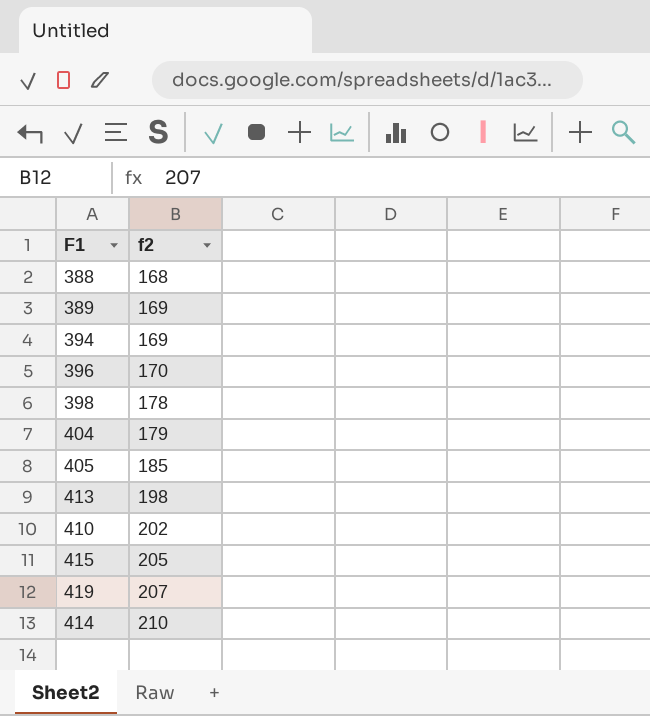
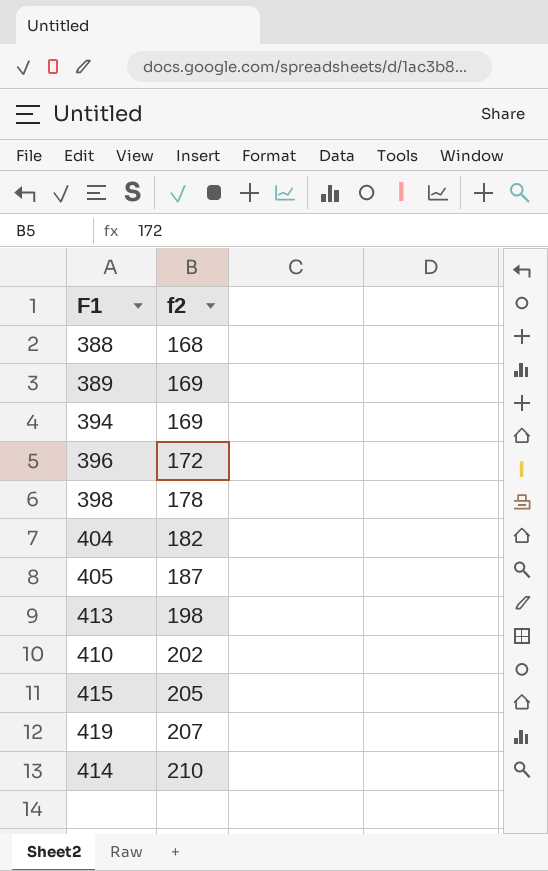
396 | f2: 170 -> 172
404 | f2: 179 -> 182
405 | f2: 185 -> 187

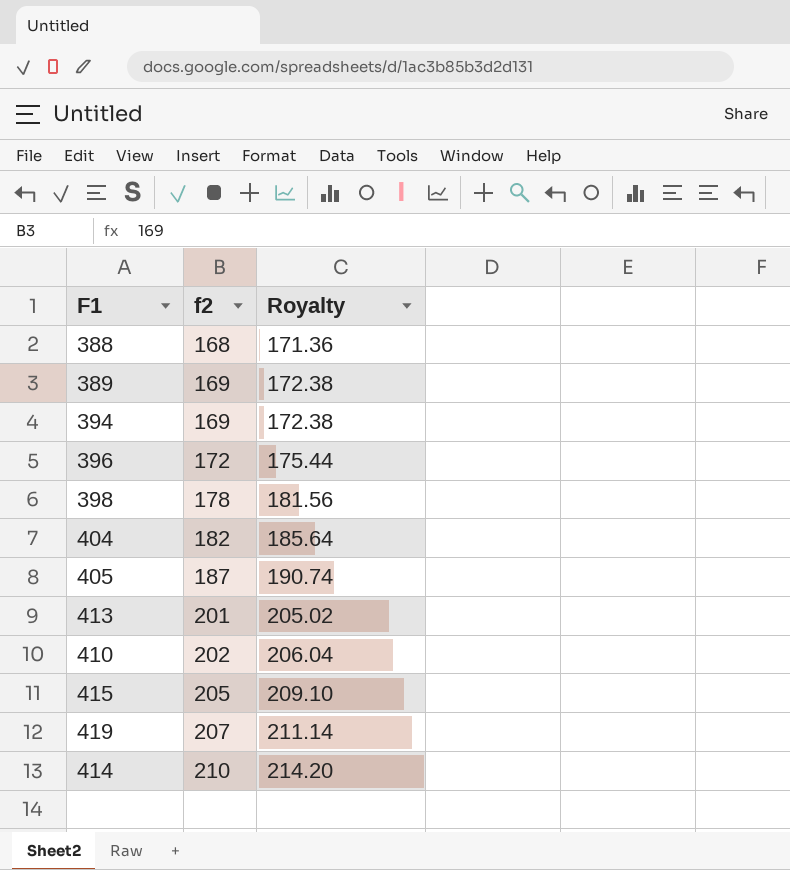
column Royalty | formula: none -> [f2] * 1.02
413 | f2: 198 -> 201

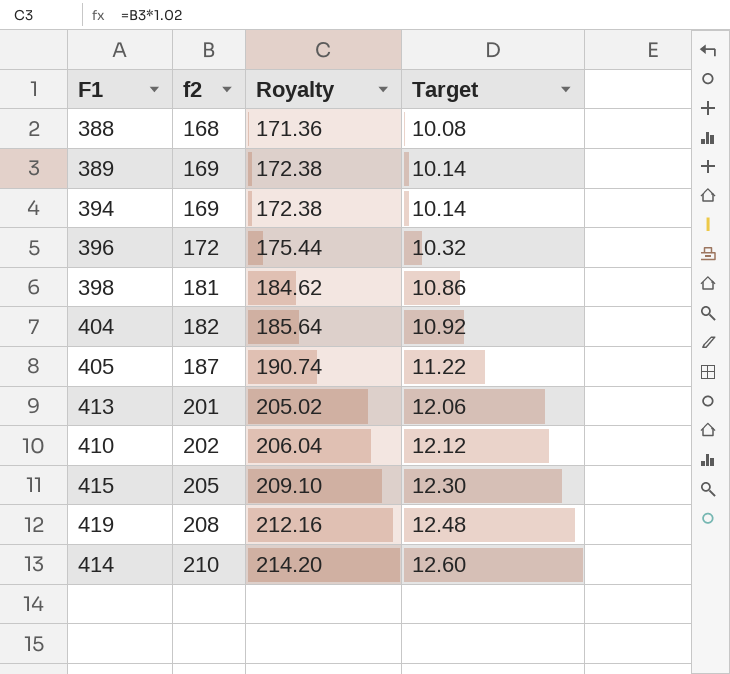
column Target | formula: none -> [f2] * 0.06
398 | f2: 178 -> 181
398 | Royalty: 181.56 -> 184.62
419 | f2: 207 -> 208
419 | Royalty: 211.14 -> 212.16

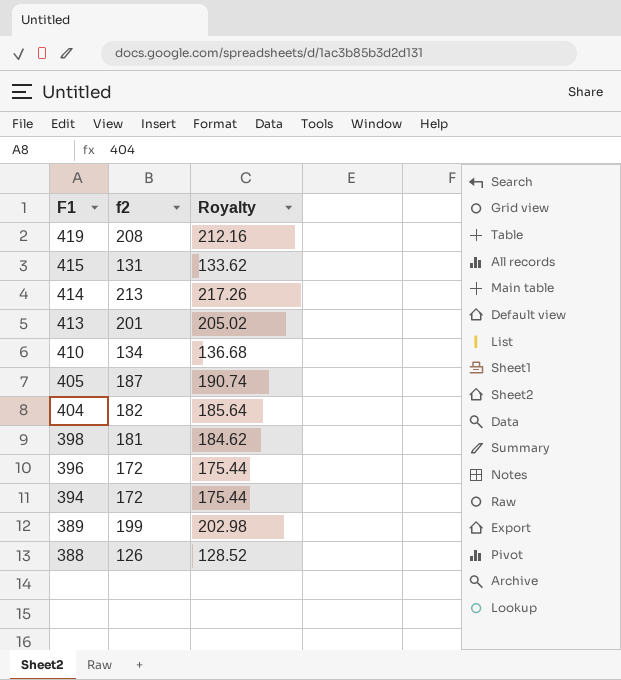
row order: f2 ascending -> F1 descending
column Target | formula: [f2] * 0.06 -> none
415 | f2: 205 -> 131
415 | Royalty: 209.10 -> 133.62
414 | f2: 210 -> 213
414 | Royalty: 214.20 -> 217.26
410 | f2: 202 -> 134
410 | Royalty: 206.04 -> 136.68
394 | f2: 169 -> 172
394 | Royalty: 172.38 -> 175.44
389 | f2: 169 -> 199
389 | Royalty: 172.38 -> 202.98
388 | f2: 168 -> 126
388 | Royalty: 171.36 -> 128.52

